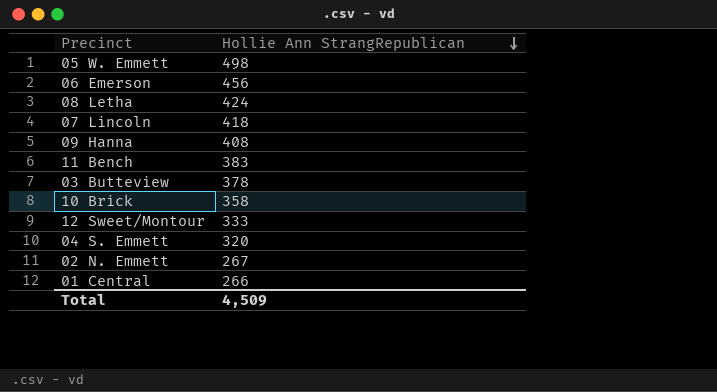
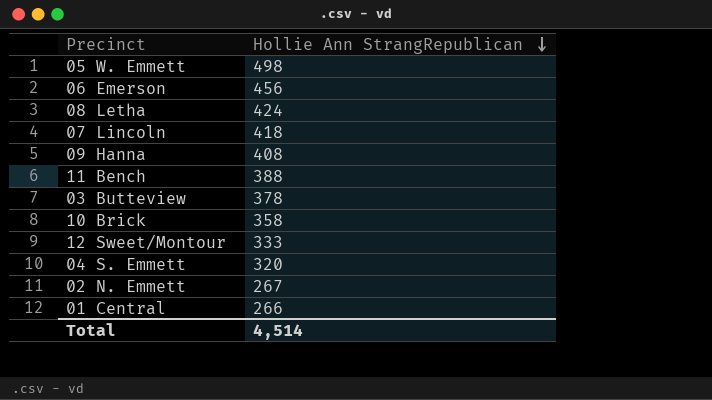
11 Bench | Hollie Ann StrangRepublican: 383 -> 388
Total | Hollie Ann StrangRepublican: 4,509 -> 4,514

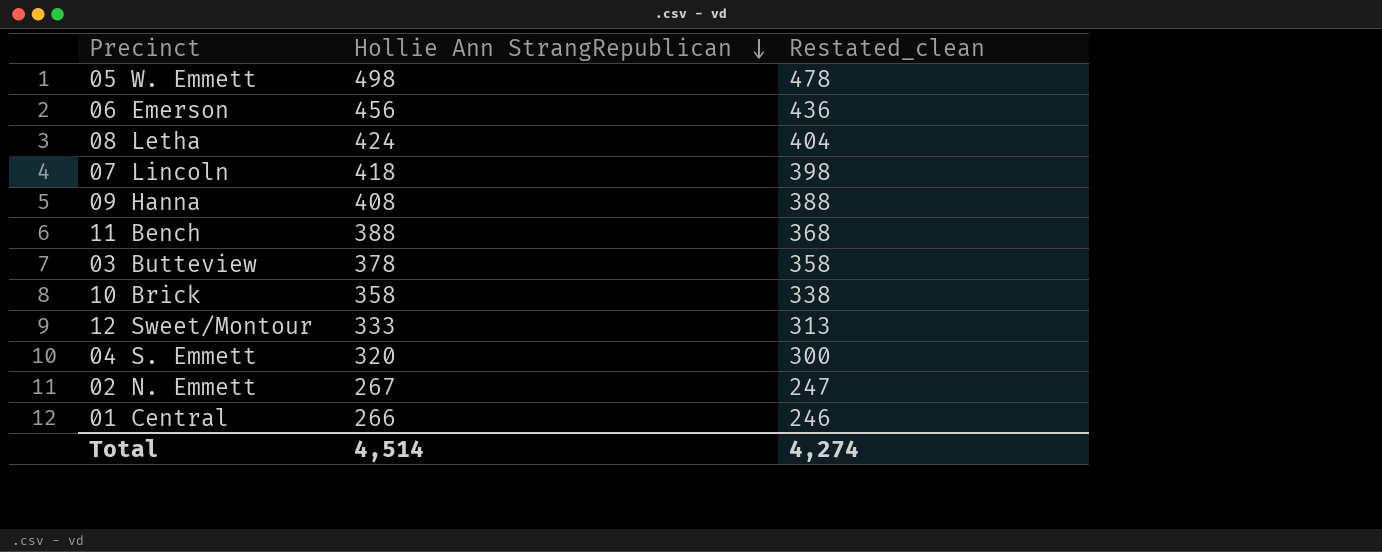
column Restated_clean | formula: none -> [Hollie Ann StrangRepublican] - 20

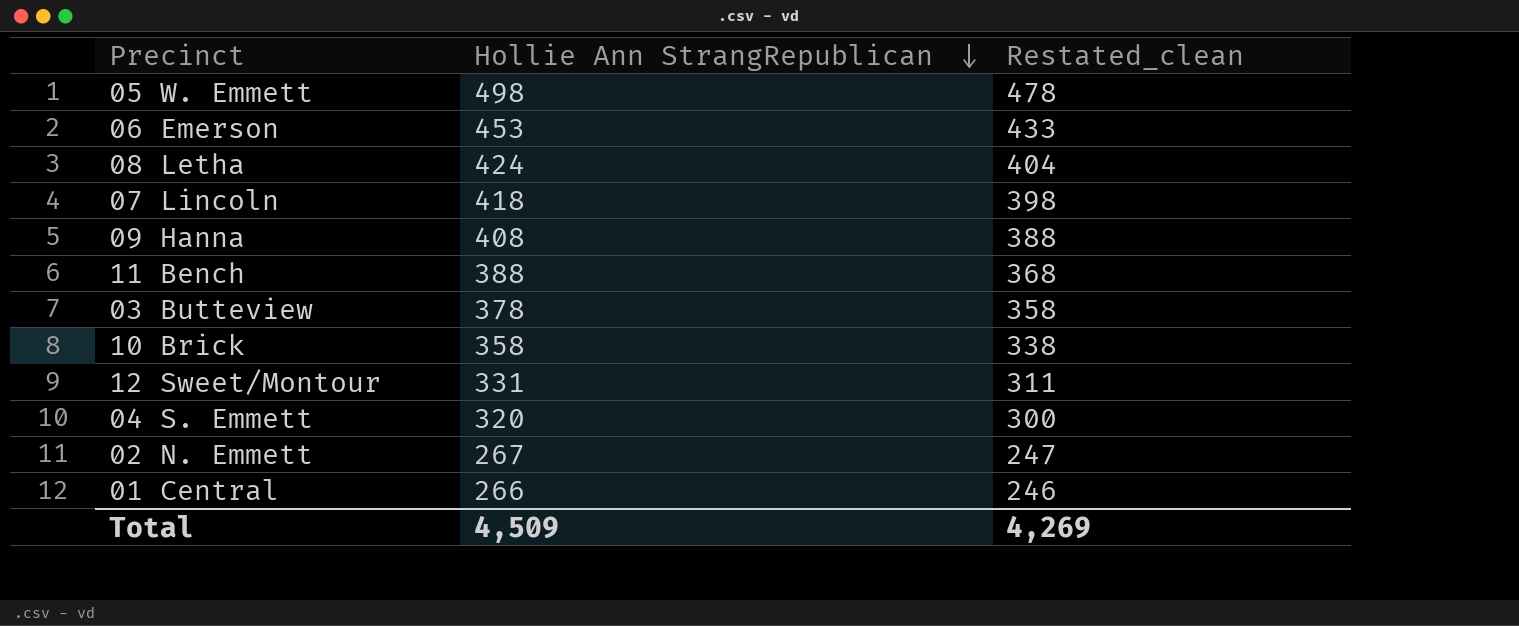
06 Emerson | Hollie Ann StrangRepublican: 456 -> 453
06 Emerson | Restated_clean: 436 -> 433
12 Sweet/Montour | Hollie Ann StrangRepublican: 333 -> 331
12 Sweet/Montour | Restated_clean: 313 -> 311
Total | Hollie Ann StrangRepublican: 4,514 -> 4,509
Total | Restated_clean: 4,274 -> 4,269

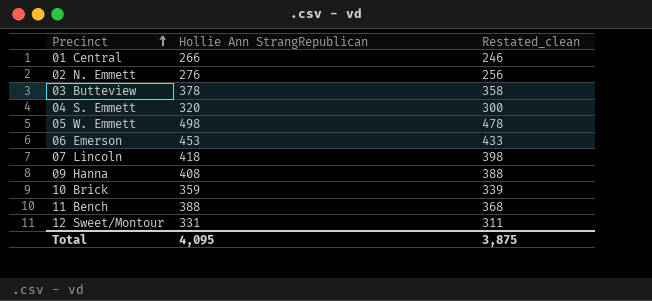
row order: Hollie Ann StrangRepublican descending -> Precinct ascending
row 08 Letha: 424 | 404 -> none
02 N. Emmett | Hollie Ann StrangRepublican: 267 -> 276
02 N. Emmett | Restated_clean: 247 -> 256
10 Brick | Hollie Ann StrangRepublican: 358 -> 359
10 Brick | Restated_clean: 338 -> 339
Total | Hollie Ann StrangRepublican: 4,509 -> 4,095
Total | Restated_clean: 4,269 -> 3,875

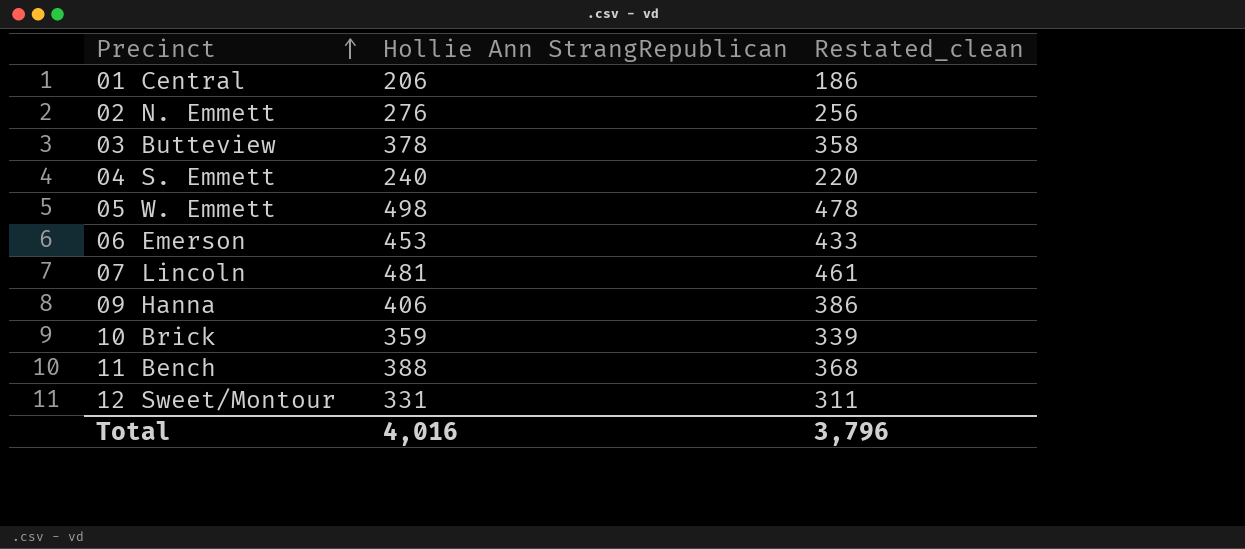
01 Central | Hollie Ann StrangRepublican: 266 -> 206
01 Central | Restated_clean: 246 -> 186
04 S. Emmett | Hollie Ann StrangRepublican: 320 -> 240
04 S. Emmett | Restated_clean: 300 -> 220
07 Lincoln | Hollie Ann StrangRepublican: 418 -> 481
07 Lincoln | Restated_clean: 398 -> 461
09 Hanna | Hollie Ann StrangRepublican: 408 -> 406
09 Hanna | Restated_clean: 388 -> 386
Total | Hollie Ann StrangRepublican: 4,095 -> 4,016
Total | Restated_clean: 3,875 -> 3,796

